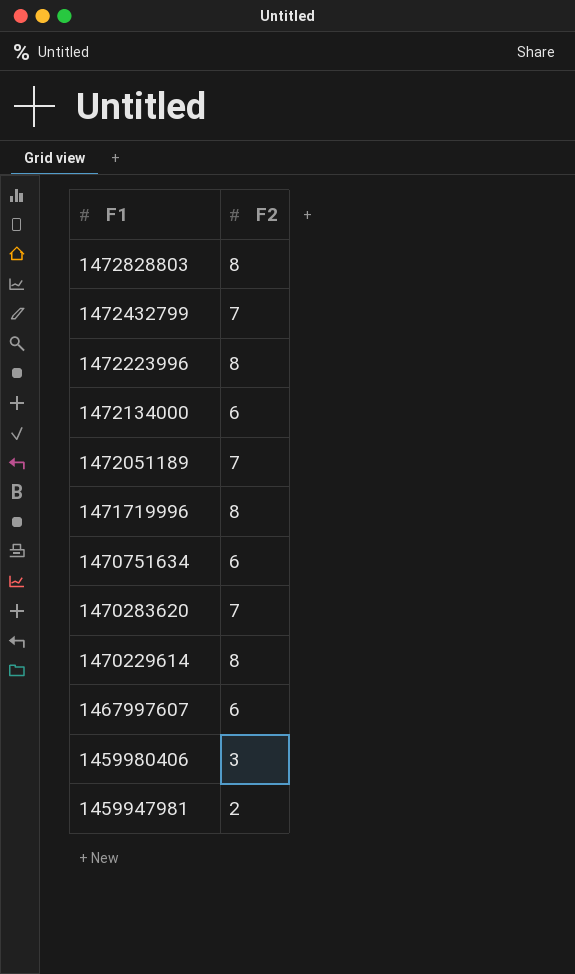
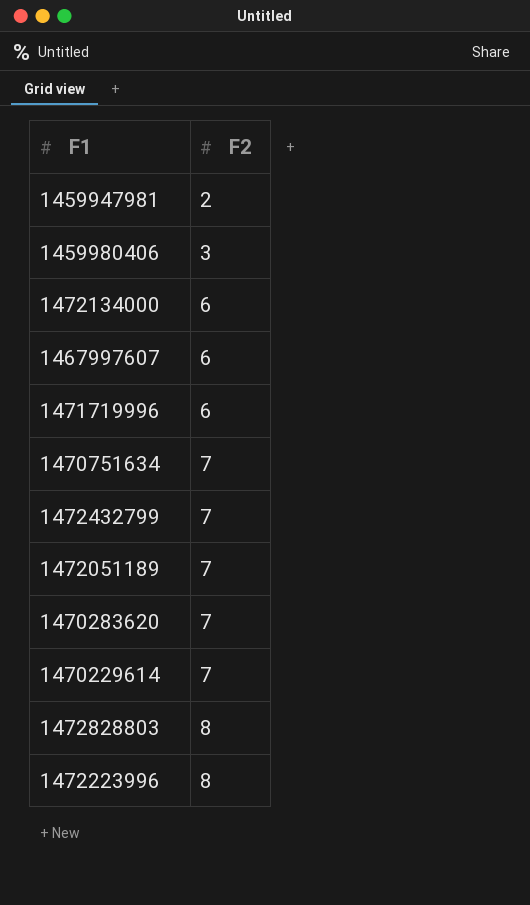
row order: F1 descending -> F2 ascending
1471719996 | F2: 8 -> 6
1470751634 | F2: 6 -> 7
1470229614 | F2: 8 -> 7

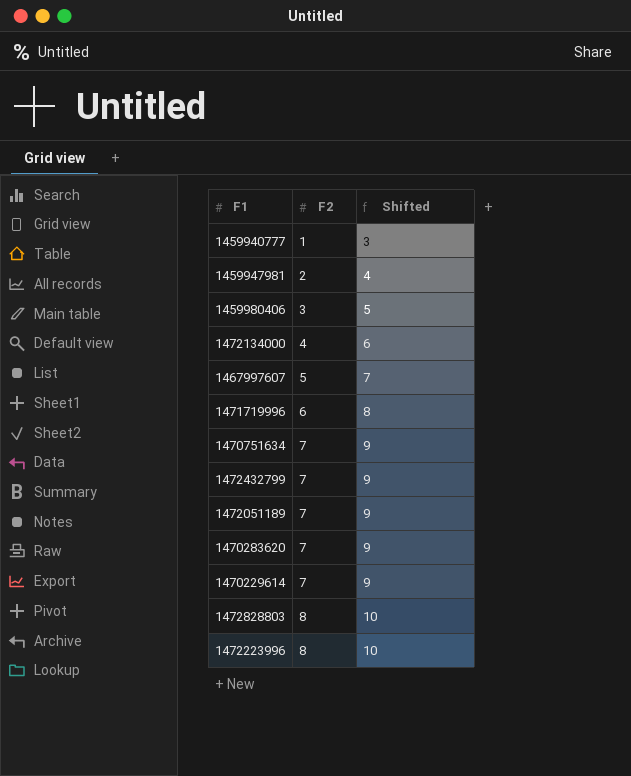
column Shifted | formula: none -> [F2] + 2
row 1459940777: none -> 1 | 3
1472134000 | F2: 6 -> 4
1467997607 | F2: 6 -> 5

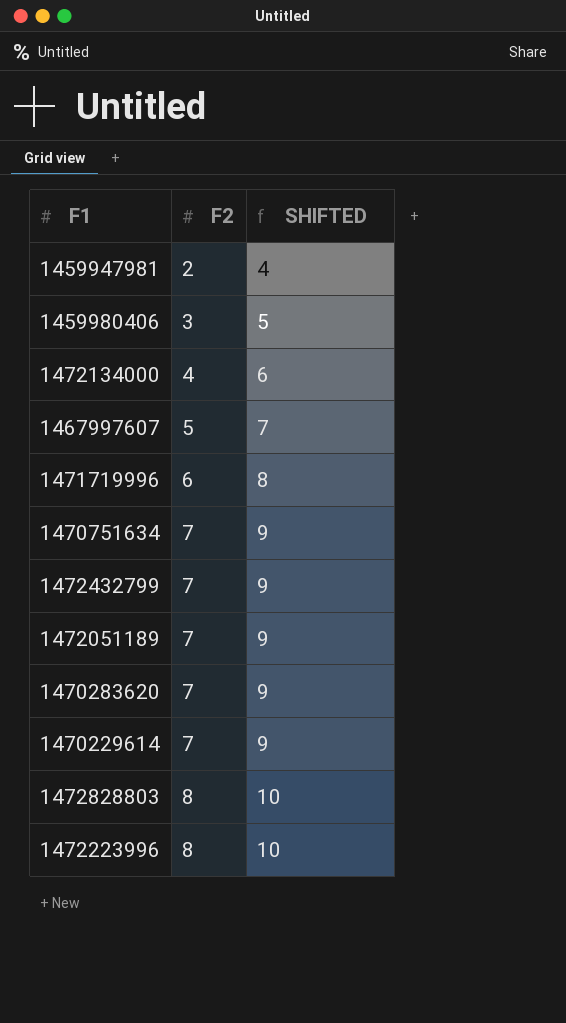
column name: Shifted -> SHIFTED
row 1459940777: 1 | 3 -> none

